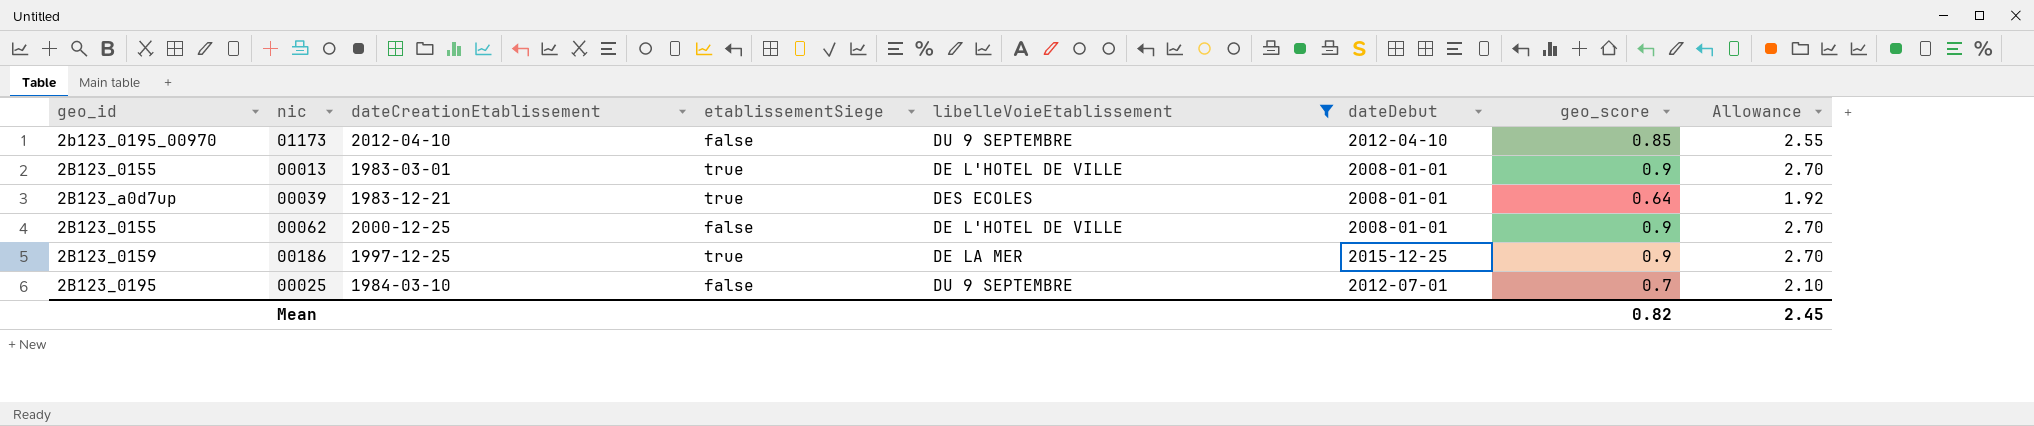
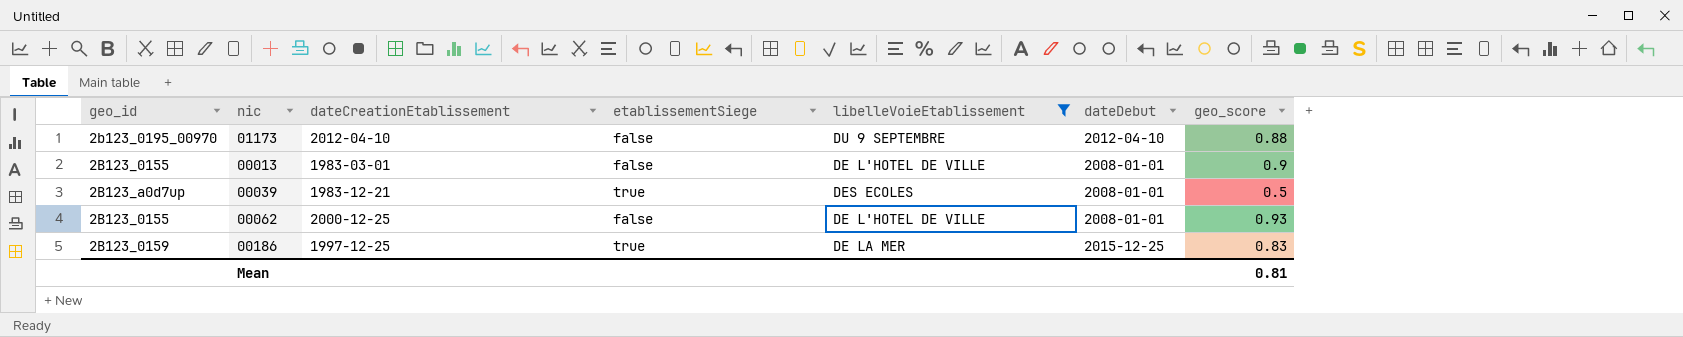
column Allowance | formula: [geo_score] * 3 -> none
row 00025: 2B123_0195 | 1984-03-10 | false | DU 9 SEPTEMBRE | 2012-07-01 | 0.7 | 2.10 -> none
01173 | geo_score: 0.85 -> 0.88
00013 | etablissementSiege: true -> false
00039 | geo_score: 0.64 -> 0.5
00062 | geo_score: 0.9 -> 0.93
00186 | geo_score: 0.9 -> 0.83
Mean | geo_score: 0.82 -> 0.81

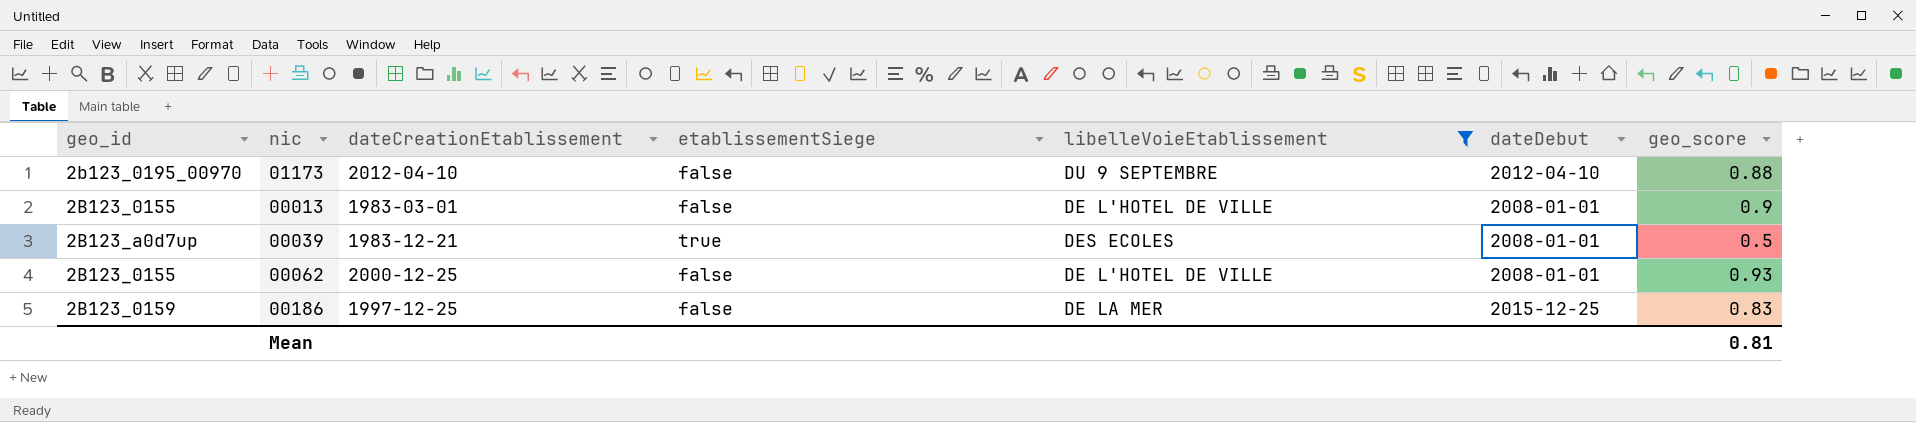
00186 | etablissementSiege: true -> false

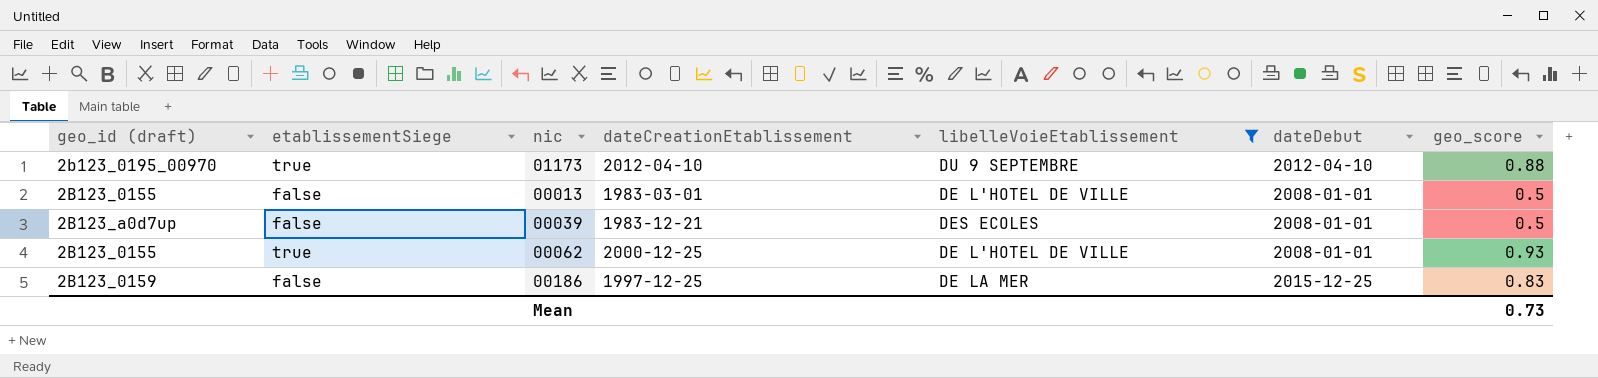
column name: geo_id -> geo_id (draft)
column etablissementSiege | position: 4 -> 2
01173 | etablissementSiege: false -> true
00013 | geo_score: 0.9 -> 0.5
00039 | etablissementSiege: true -> false
00062 | etablissementSiege: false -> true
Mean | geo_score: 0.81 -> 0.73

